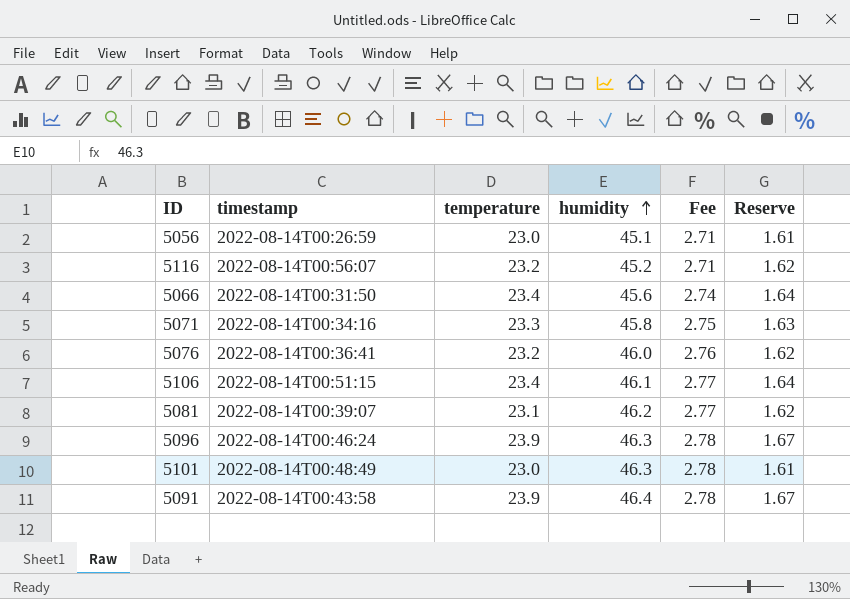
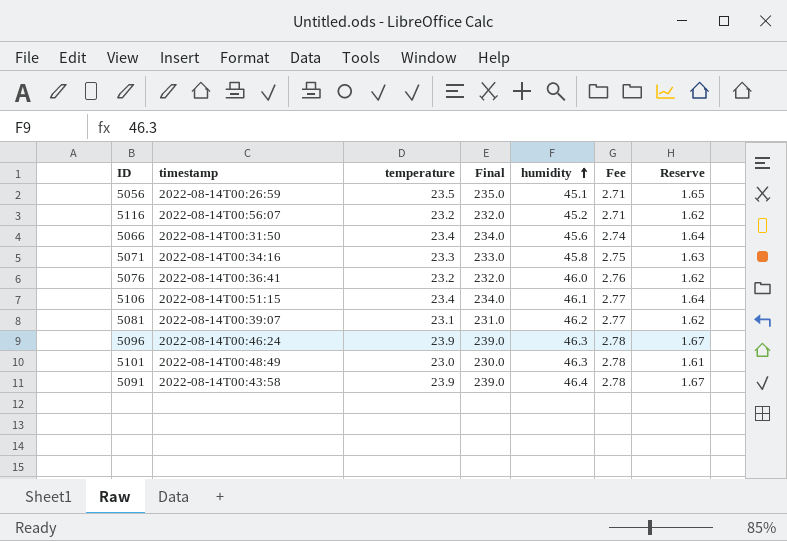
column Final | formula: none -> [temperature] * 10
5056 | temperature: 23.0 -> 23.5
5056 | Reserve: 1.61 -> 1.65

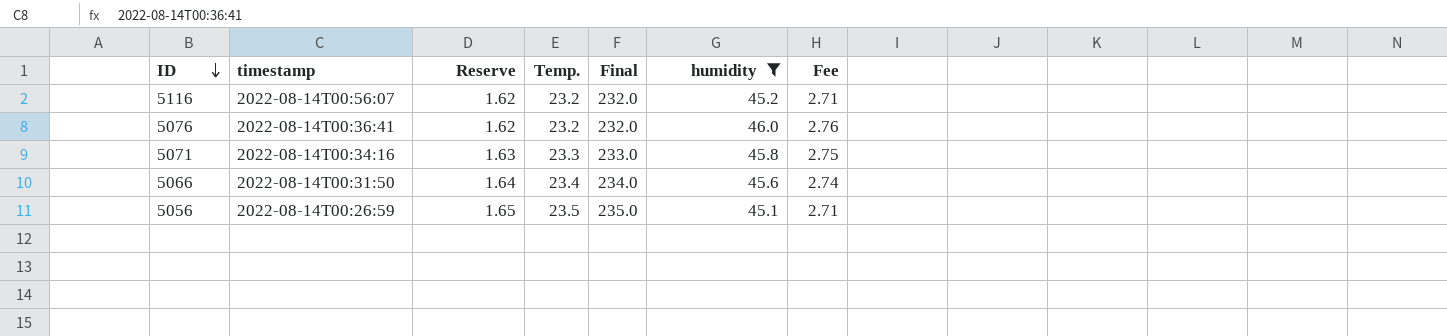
filter: none -> humidity <= 46.0
row order: humidity ascending -> ID descending
column Reserve | position: 7 -> 3
column name: temperature -> Temp.

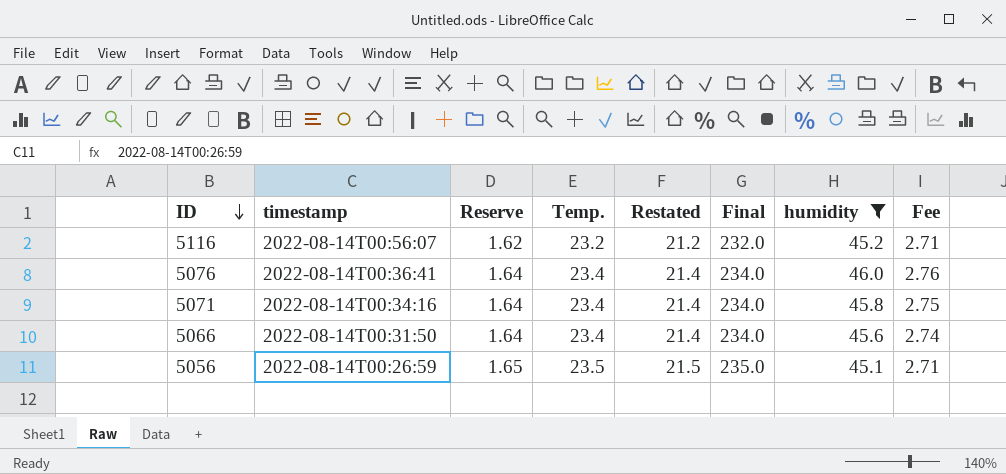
column Restated | formula: none -> [Temp.] - 2
5076 | Reserve: 1.62 -> 1.64
5076 | Temp.: 23.2 -> 23.4
5076 | Final: 232.0 -> 234.0
5071 | Reserve: 1.63 -> 1.64
5071 | Temp.: 23.3 -> 23.4
5071 | Final: 233.0 -> 234.0

